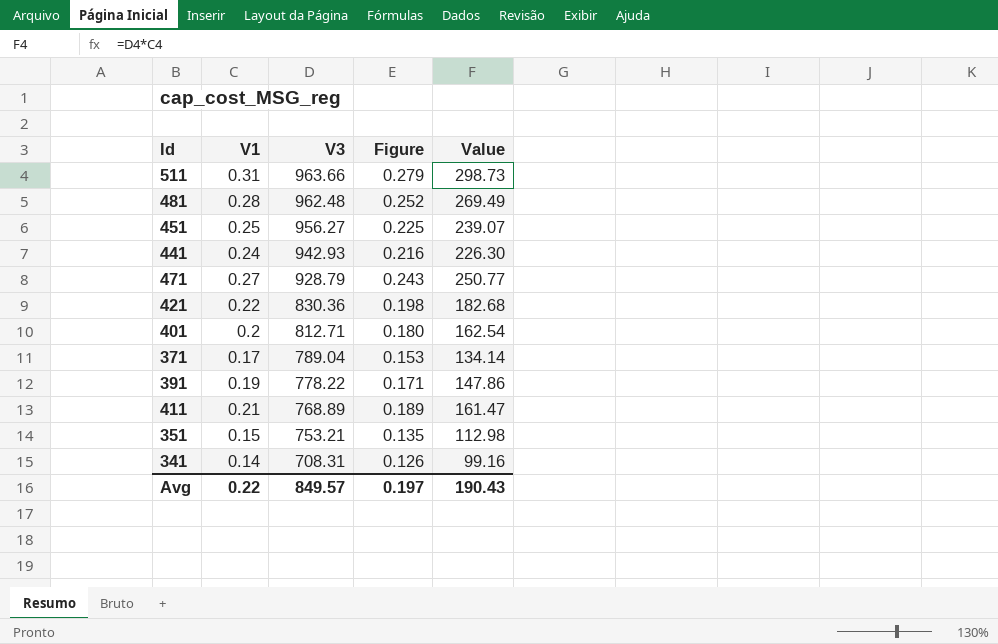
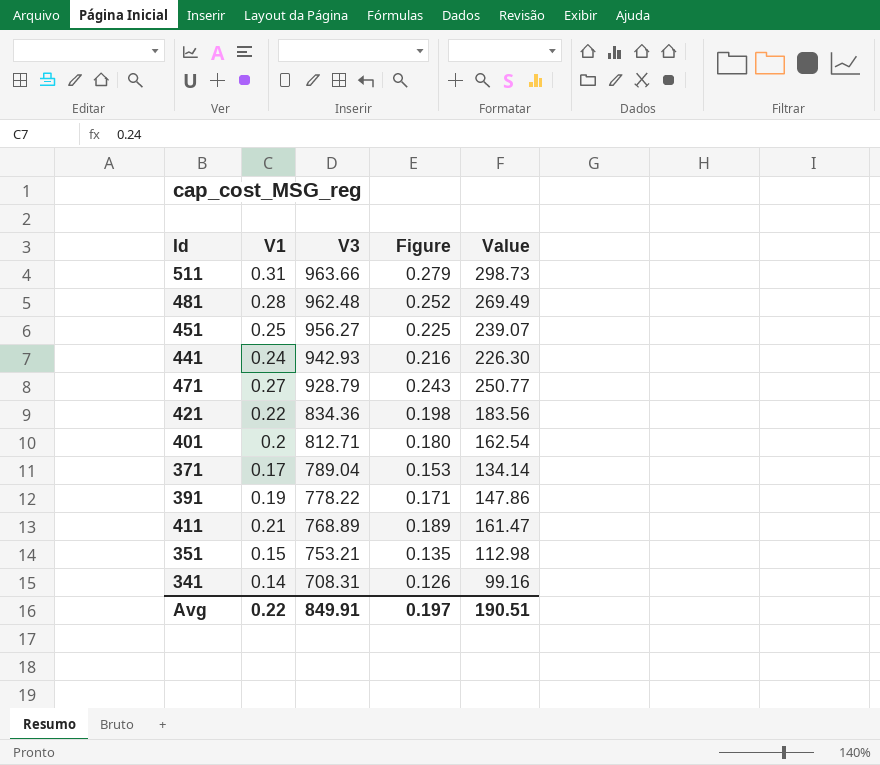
421 | V3: 830.36 -> 834.36
421 | Value: 182.68 -> 183.56
Avg | V3: 849.57 -> 849.91
Avg | Value: 190.43 -> 190.51

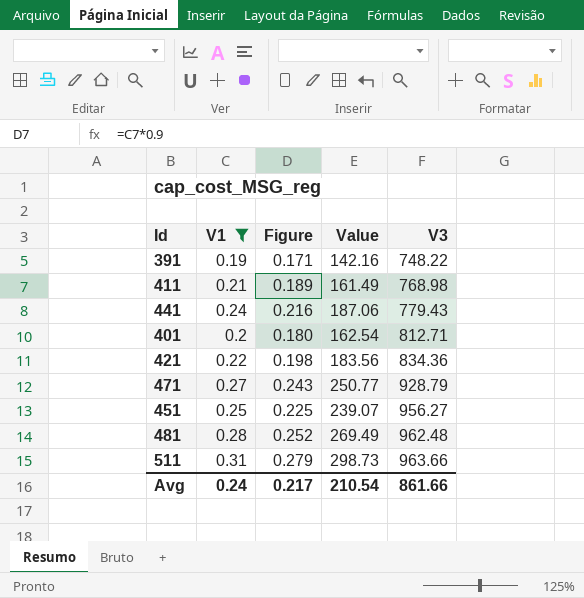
filter: none -> V1 >= 0.19
row order: V3 descending -> V3 ascending
column V3 | position: 3 -> 5
391 | Value: 147.86 -> 142.16
391 | V3: 778.22 -> 748.22
411 | Value: 161.47 -> 161.49
411 | V3: 768.89 -> 768.98
441 | Value: 226.30 -> 187.06
441 | V3: 942.93 -> 779.43
Avg | V1: 0.22 -> 0.24
Avg | Figure: 0.197 -> 0.217
Avg | Value: 190.51 -> 210.54
Avg | V3: 849.91 -> 861.66

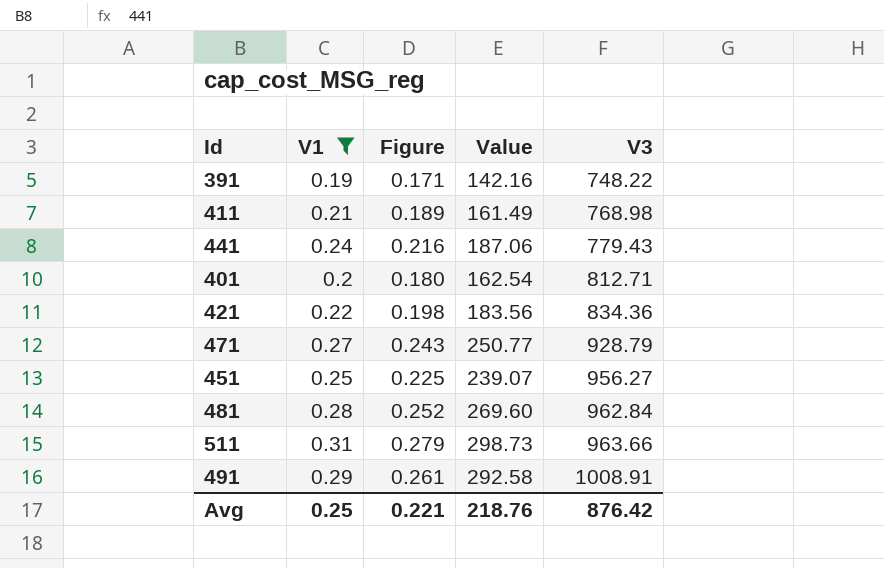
481 | Value: 269.49 -> 269.60
481 | V3: 962.48 -> 962.84
row 491: none -> 0.29 | 0.261 | 292.58 | 1008.91
Avg | V1: 0.24 -> 0.25
Avg | Figure: 0.217 -> 0.221
Avg | Value: 210.54 -> 218.76
Avg | V3: 861.66 -> 876.42

